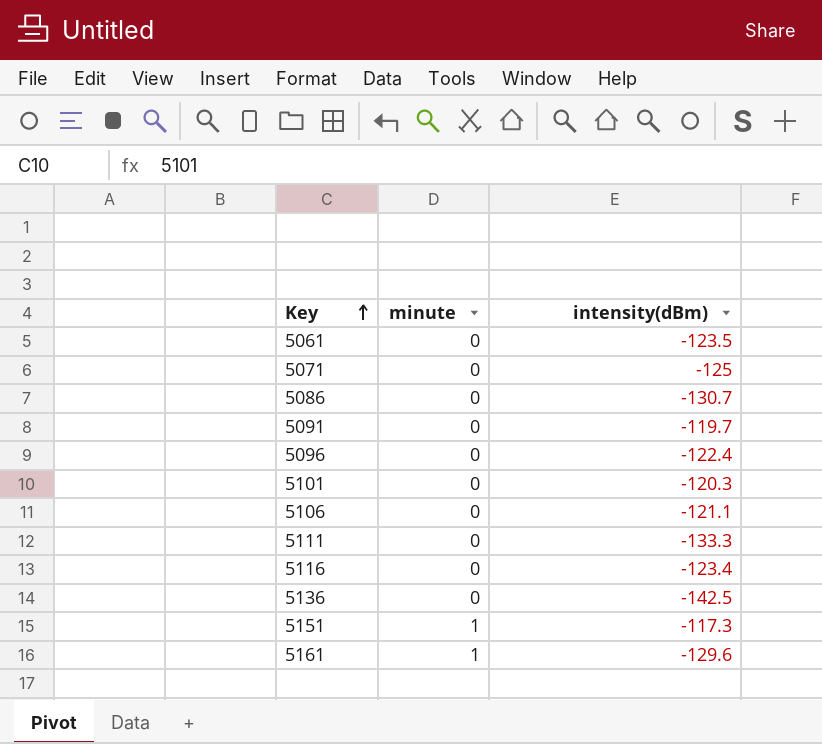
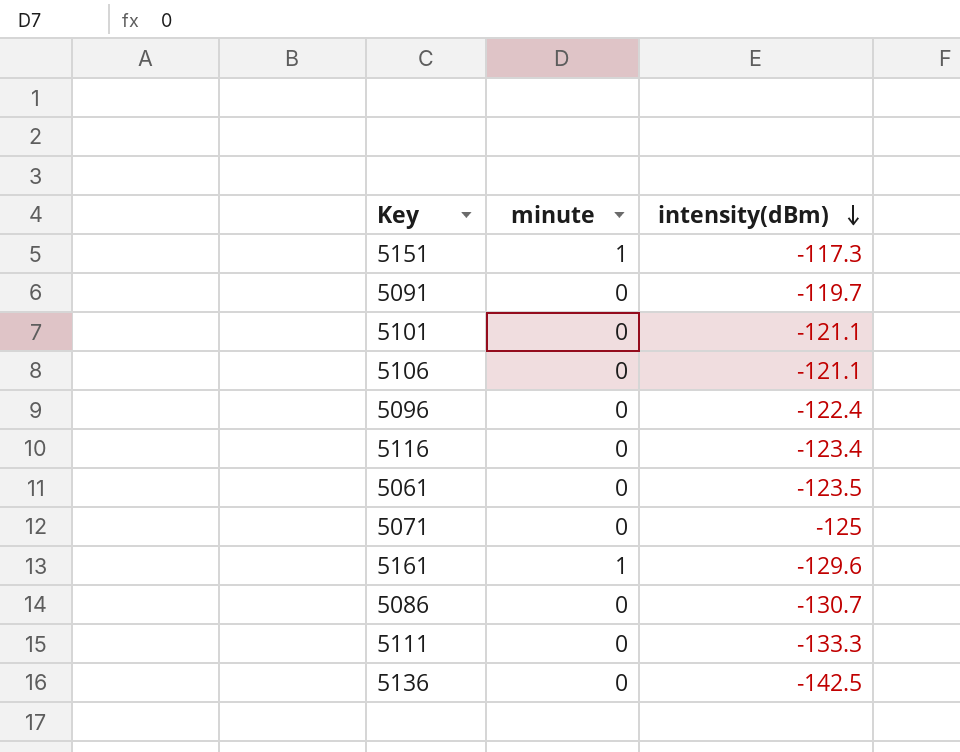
row order: Key ascending -> intensity(dBm) descending
5101 | intensity(dBm): -120.3 -> -121.1

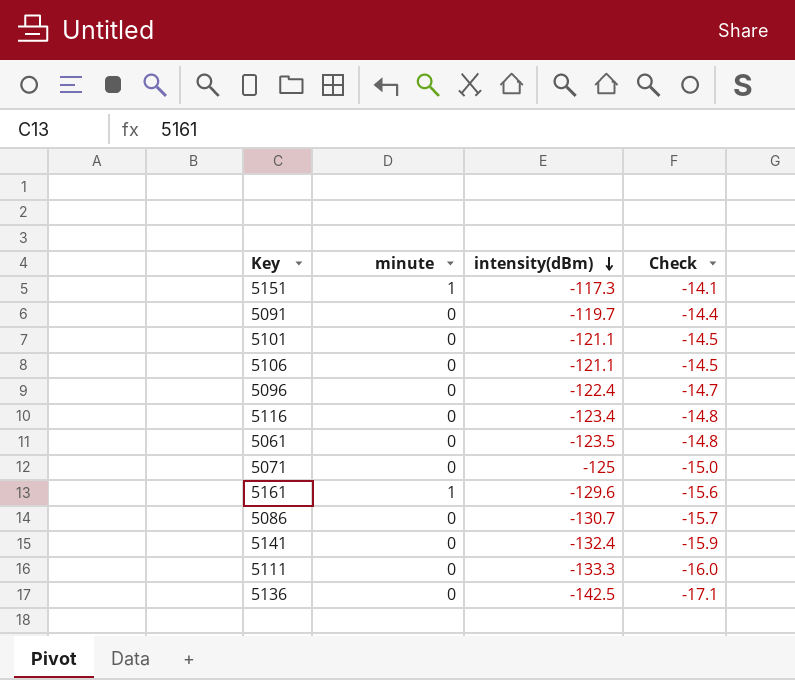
column Check | formula: none -> [intensity(dBm)] * 0.12
row 5141: none -> 0 | -132.4 | -15.9

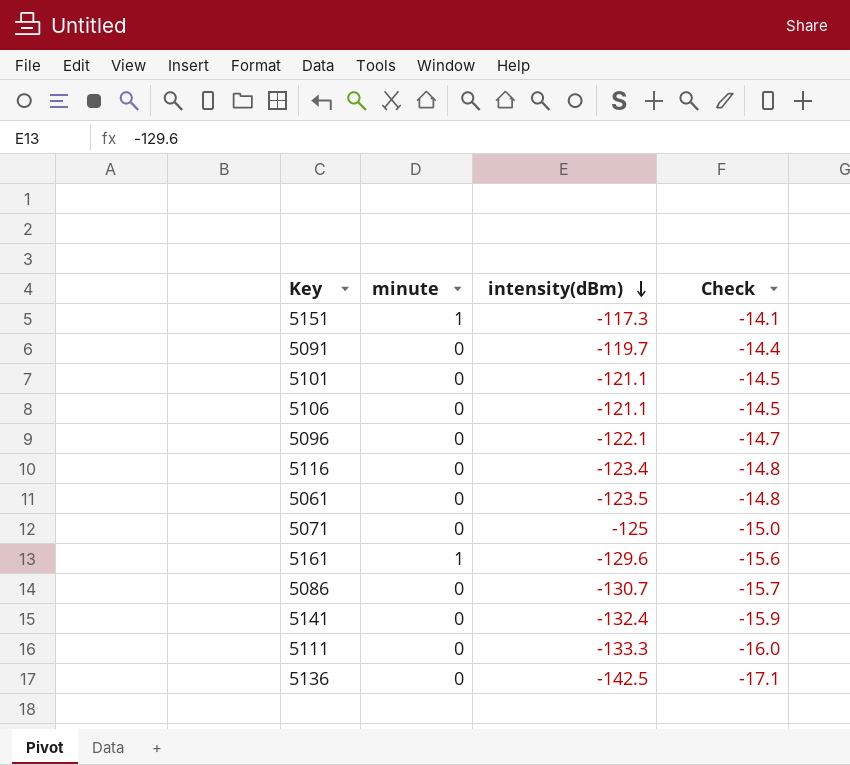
5096 | intensity(dBm): -122.4 -> -122.1

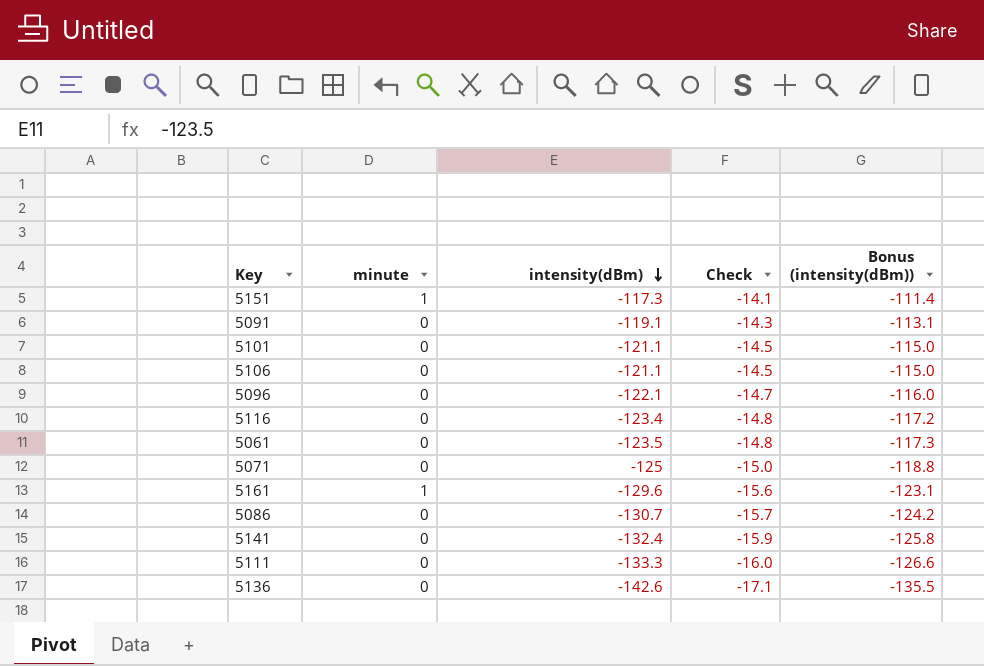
column Bonus (intensity(dBm)) | formula: none -> [intensity(dBm)] * 0.95
5091 | intensity(dBm): -119.7 -> -119.1
5091 | Check: -14.4 -> -14.3
5136 | intensity(dBm): -142.5 -> -142.6

